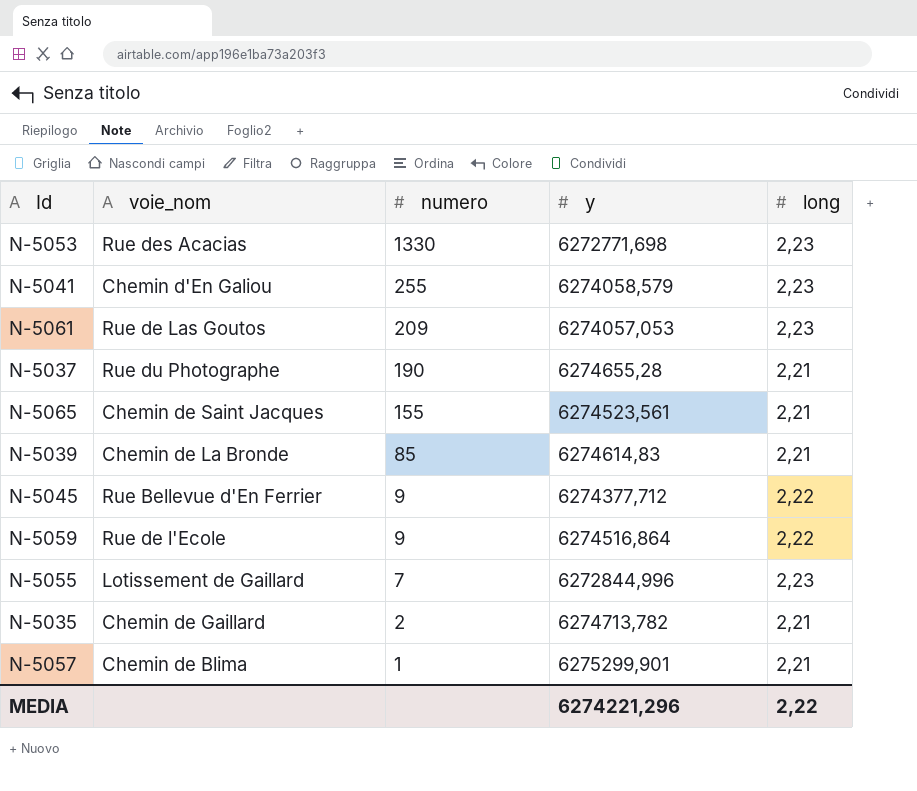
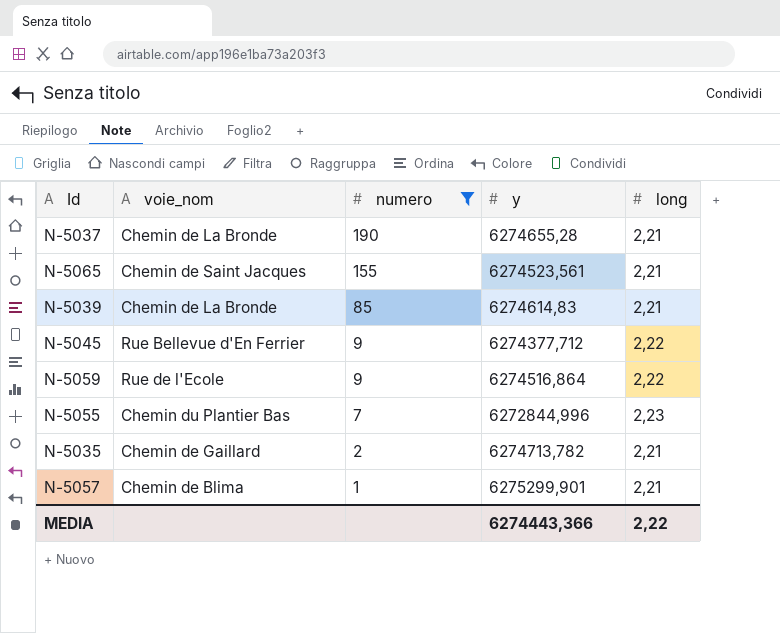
filter: none -> numero <= 190
N-5037 | voie_nom: Rue du Photographe -> Chemin de La Bronde
N-5055 | voie_nom: Lotissement de Gaillard -> Chemin du Plantier Bas
MEDIA | y: 6274221,296 -> 6274443,366

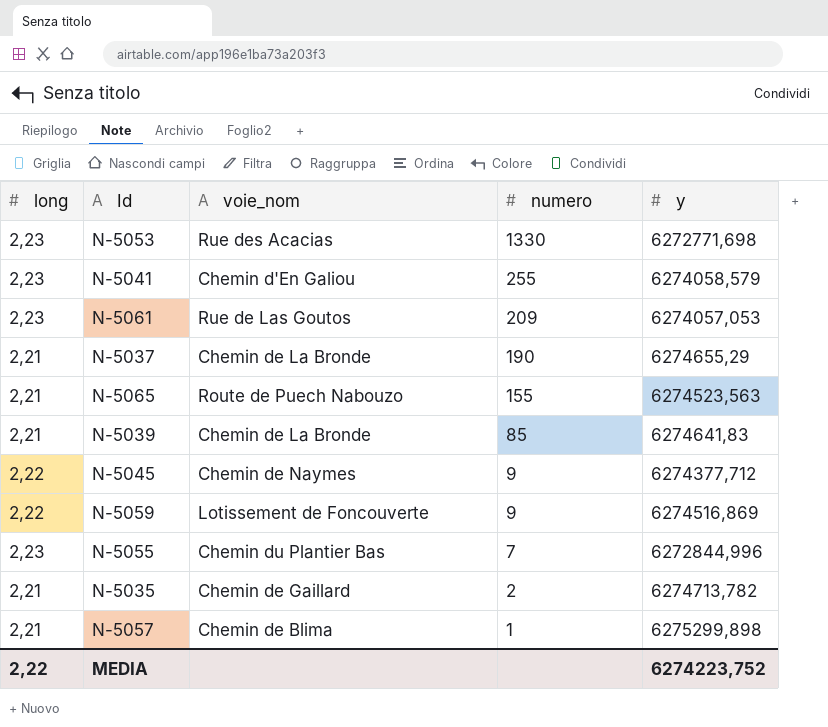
filter: numero <= 190 -> none
column long | position: 5 -> 1
N-5037 | y: 6274655,28 -> 6274655,29
N-5065 | voie_nom: Chemin de Saint Jacques -> Route de Puech Nabouzo
N-5065 | y: 6274523,561 -> 6274523,563
N-5039 | y: 6274614,83 -> 6274641,83
N-5045 | voie_nom: Rue Bellevue d'En Ferrier -> Chemin de Naymes
N-5059 | voie_nom: Rue de l'Ecole -> Lotissement de Foncouverte
N-5059 | y: 6274516,864 -> 6274516,869
N-5057 | y: 6275299,901 -> 6275299,898
MEDIA | y: 6274443,366 -> 6274223,752

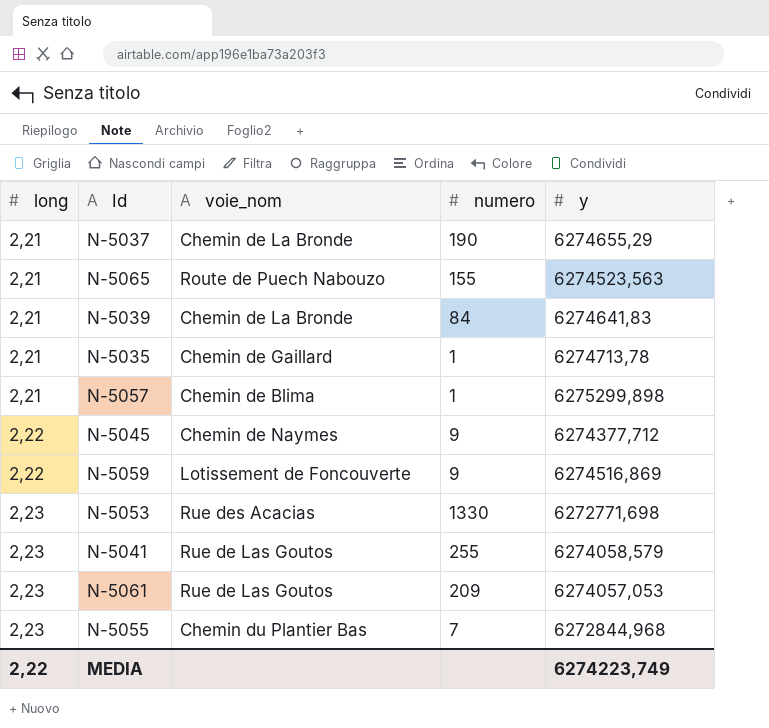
row order: numero descending -> long ascending
N-5039 | numero: 85 -> 84
N-5035 | numero: 2 -> 1
N-5035 | y: 6274713,782 -> 6274713,78
N-5041 | voie_nom: Chemin d'En Galiou -> Rue de Las Goutos
N-5055 | y: 6272844,996 -> 6272844,968
MEDIA | y: 6274223,752 -> 6274223,749

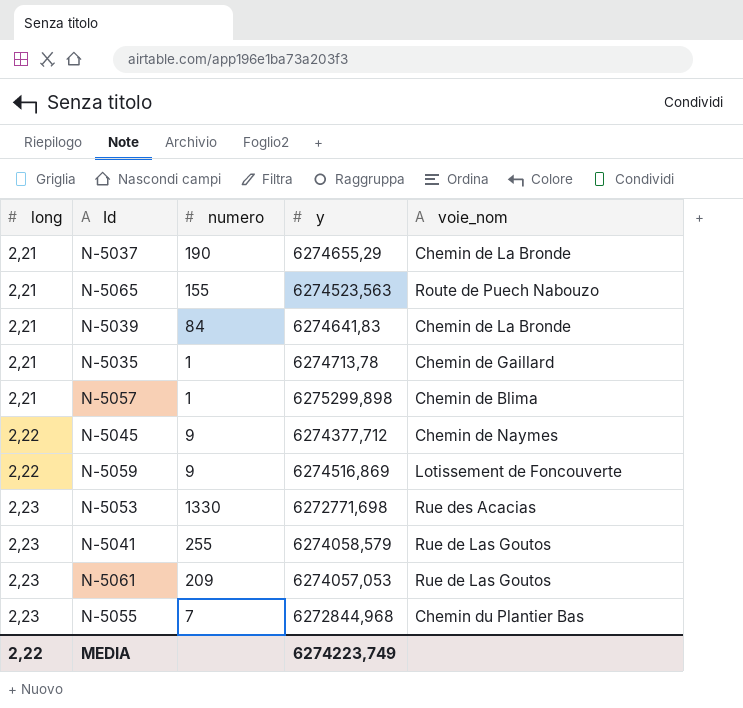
column voie_nom | position: 3 -> 5

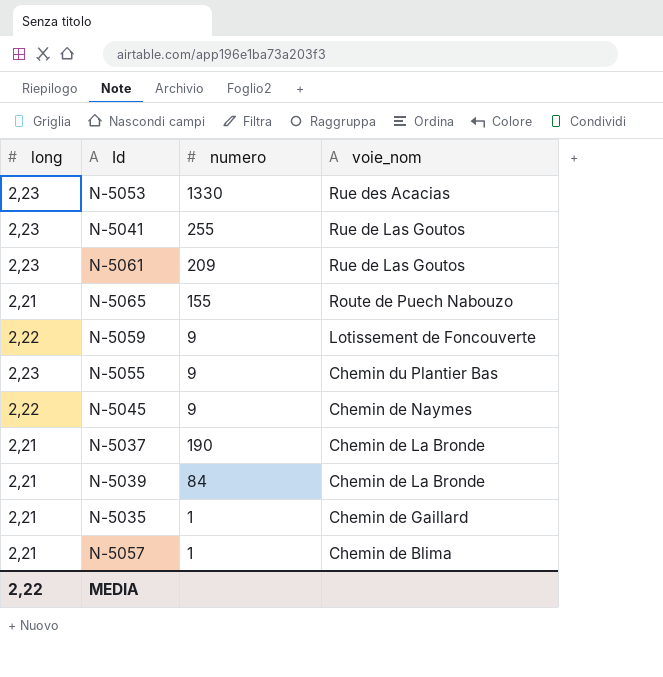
row order: long ascending -> voie_nom descending
column y | position: 4 -> none
N-5055 | numero: 7 -> 9

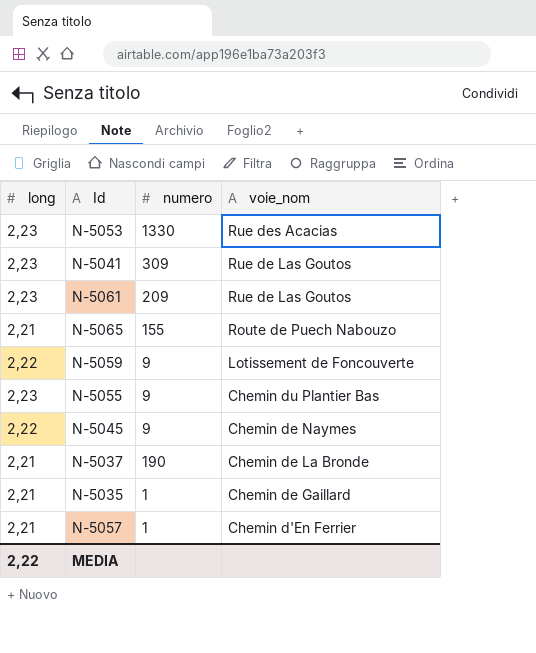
row N-5039: 2,21 | 84 | Chemin de La Bronde -> none
N-5041 | numero: 255 -> 309
N-5057 | voie_nom: Chemin de Blima -> Chemin d'En Ferrier

